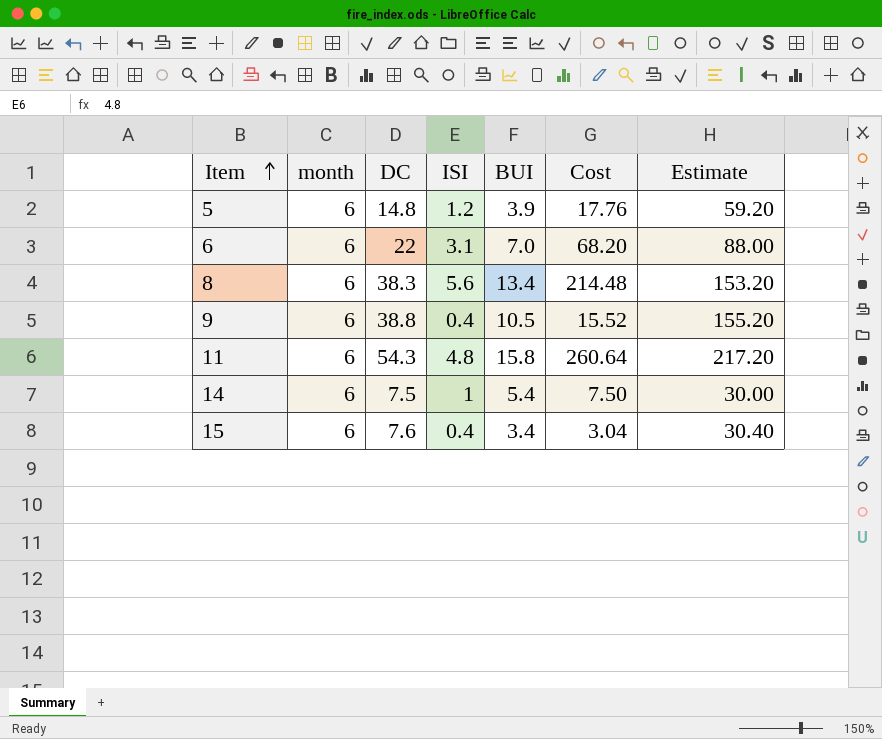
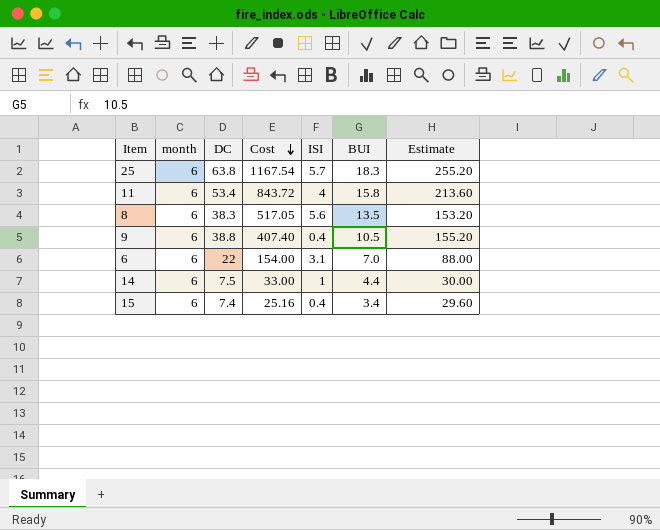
row order: Item ascending -> Cost descending
column Cost | formula: [DC] * [ISI] -> [DC] * [BUI]
column Cost | position: 6 -> 4
row 5: 6 | 14.8 | 1.2 | 3.9 | 17.76 | 59.20 -> none
row 25: none -> 6 | 63.8 | 1167.54 | 5.7 | 18.3 | 255.20
11 | DC: 54.3 -> 53.4
11 | ISI: 4.8 -> 4
11 | Estimate: 217.20 -> 213.60
8 | BUI: 13.4 -> 13.5
14 | BUI: 5.4 -> 4.4
15 | DC: 7.6 -> 7.4
15 | Estimate: 30.40 -> 29.60

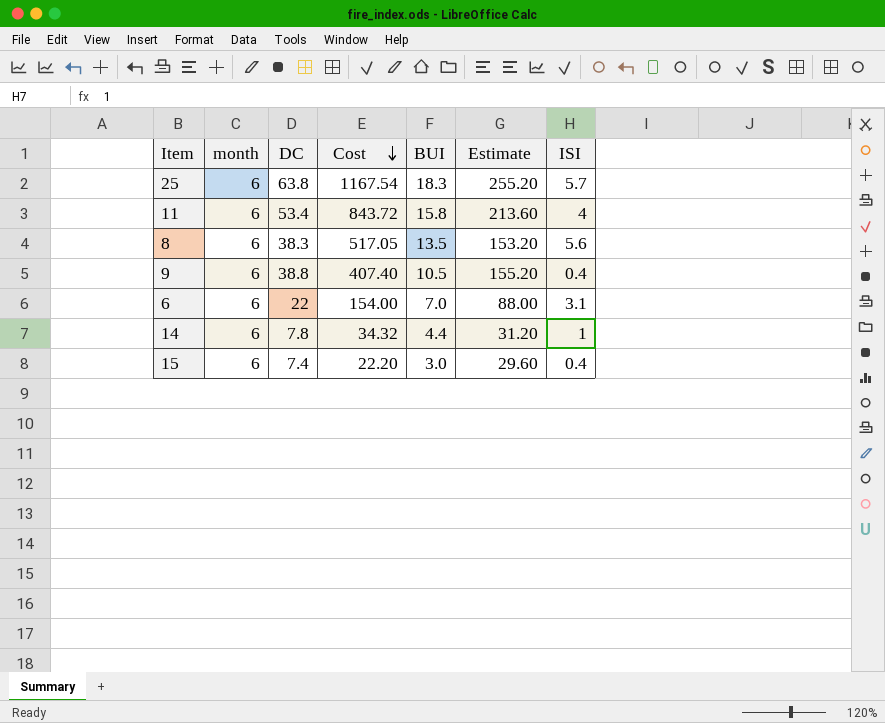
column ISI | position: 5 -> 7
14 | DC: 7.5 -> 7.8
14 | Cost: 33.00 -> 34.32
14 | Estimate: 30.00 -> 31.20
15 | Cost: 25.16 -> 22.20
15 | BUI: 3.4 -> 3.0

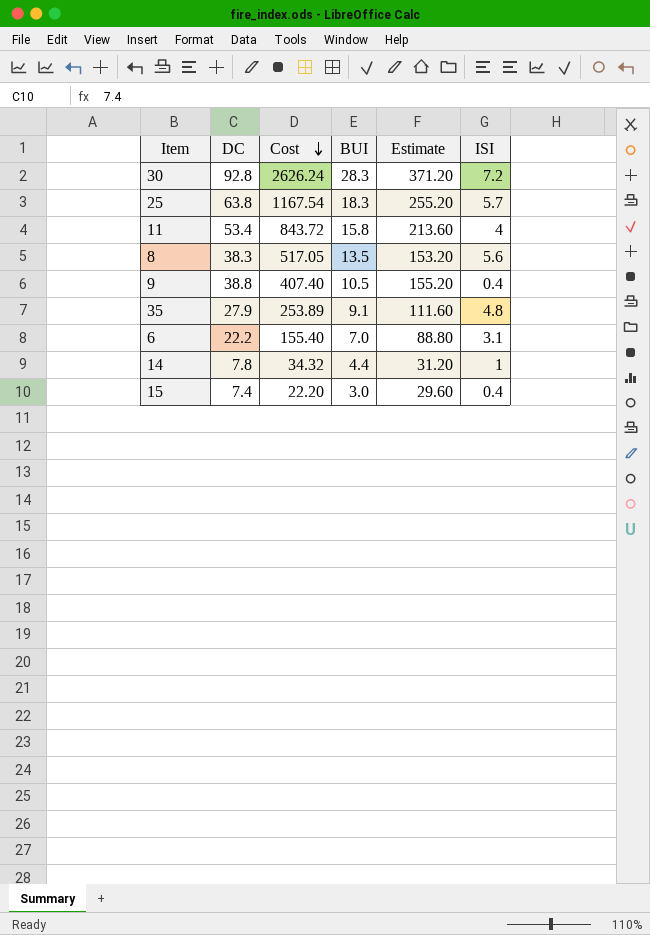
column month | position: 2 -> none
row 30: none -> 92.8 | 2626.24 | 28.3 | 371.20 | 7.2
row 35: none -> 27.9 | 253.89 | 9.1 | 111.60 | 4.8
6 | DC: 22 -> 22.2
6 | Cost: 154.00 -> 155.40
6 | Estimate: 88.00 -> 88.80

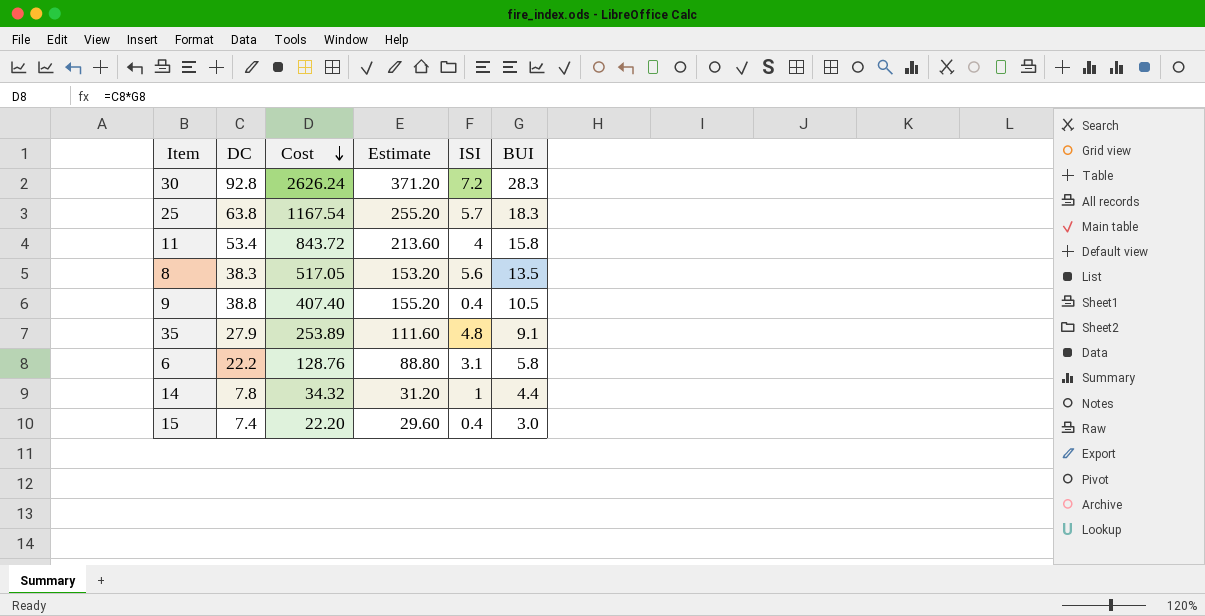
column BUI | position: 4 -> 6
6 | Cost: 155.40 -> 128.76
6 | BUI: 7.0 -> 5.8

